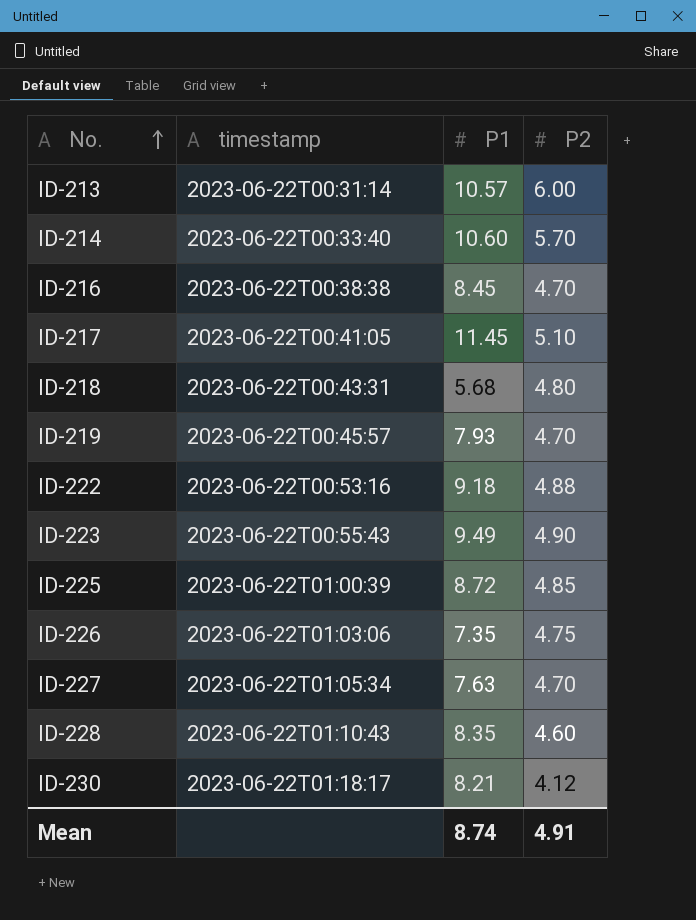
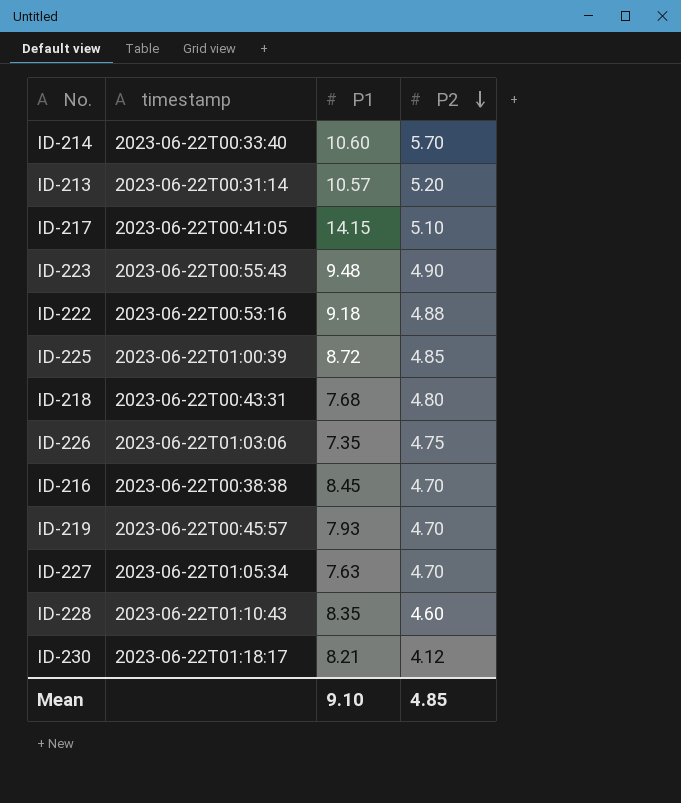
row order: No. ascending -> P2 descending
ID-213 | P2: 6.00 -> 5.20
ID-217 | P1: 11.45 -> 14.15
ID-223 | P1: 9.49 -> 9.48
ID-218 | P1: 5.68 -> 7.68
Mean | P1: 8.74 -> 9.10
Mean | P2: 4.91 -> 4.85

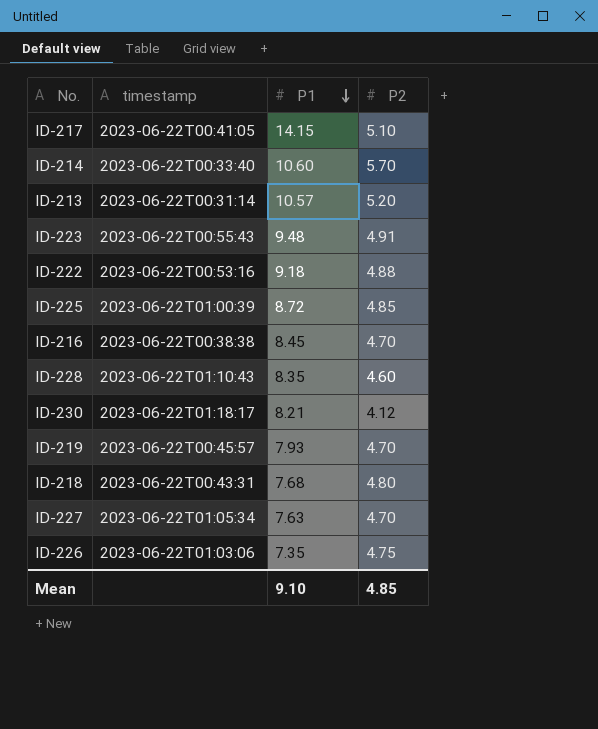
row order: P2 descending -> P1 descending
ID-223 | P2: 4.90 -> 4.91

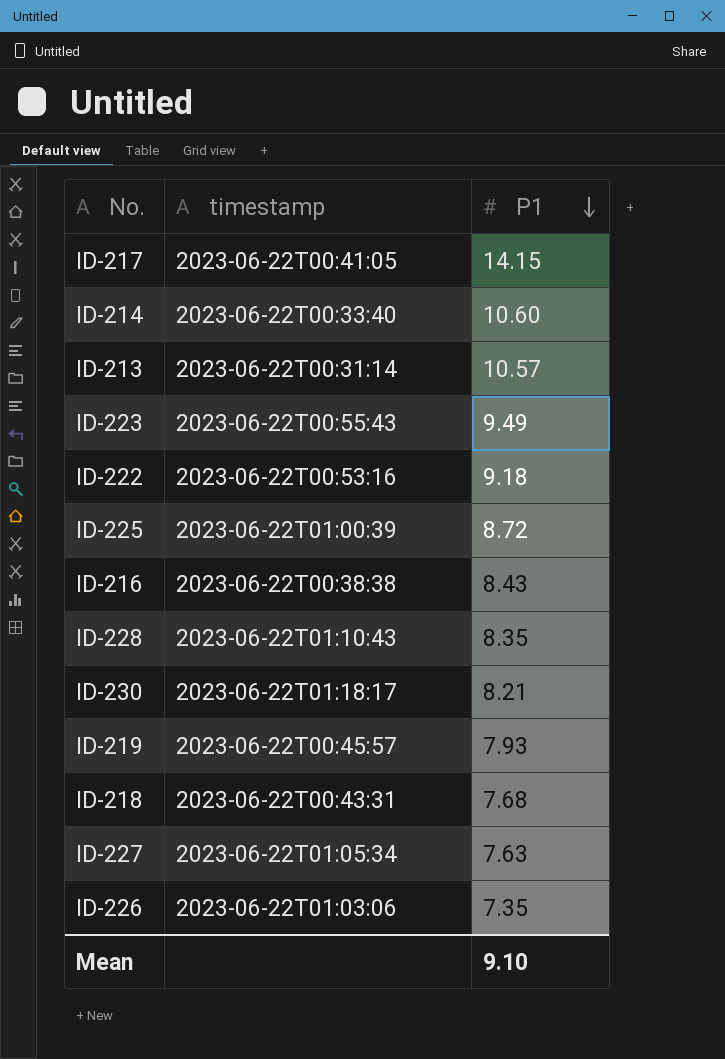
column P2 | position: 4 -> none
ID-223 | P1: 9.48 -> 9.49
ID-216 | P1: 8.45 -> 8.43

